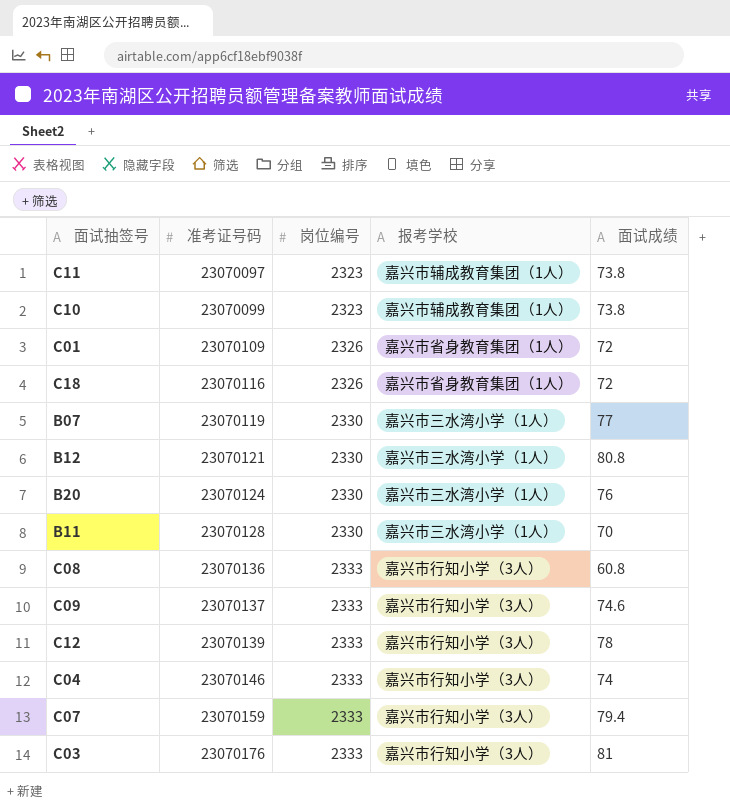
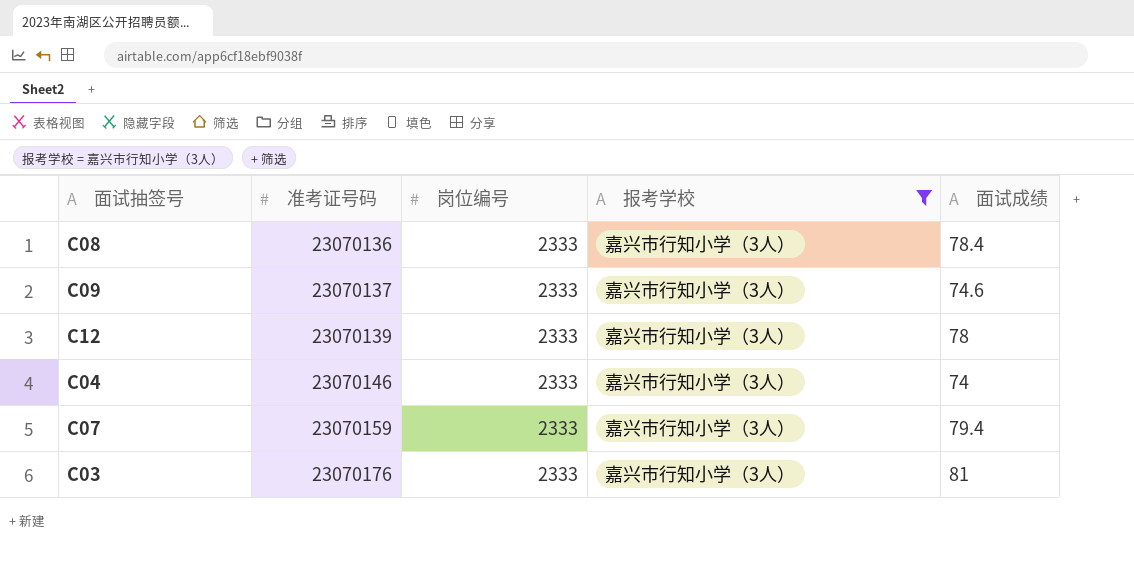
filter: none -> 报考学校 = 嘉兴市行知小学（3人）
C08 | 面试成绩: 60.8 -> 78.4

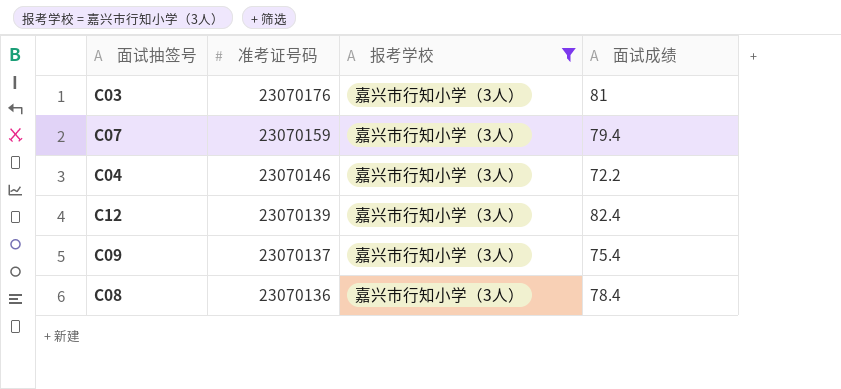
row order: 准考证号码 ascending -> 准考证号码 descending
column 岗位编号 | position: 3 -> none
C04 | 面试成绩: 74 -> 72.2
C12 | 面试成绩: 78 -> 82.4
C09 | 面试成绩: 74.6 -> 75.4

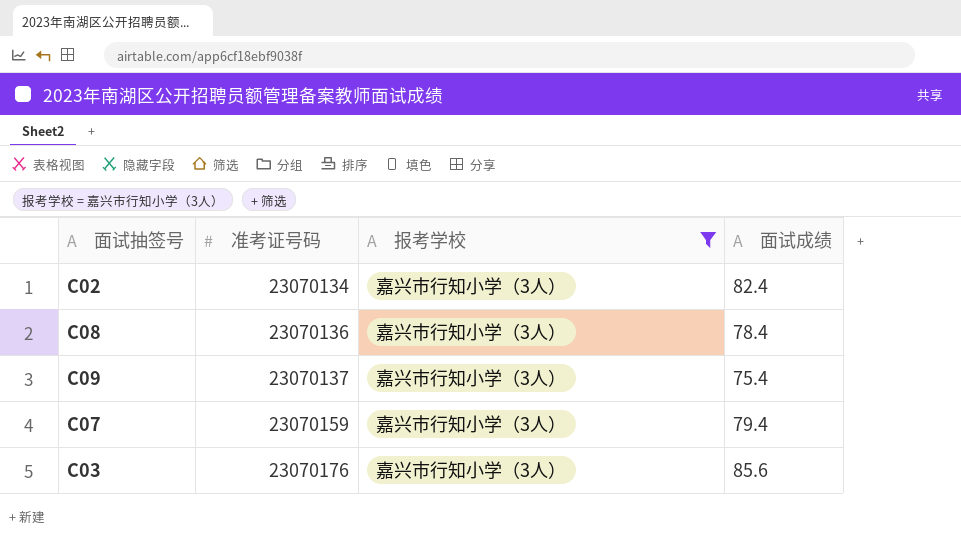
row order: 准考证号码 descending -> 准考证号码 ascending
row C04: 23070146 | 嘉兴市行知小学（3人） | 72.2 -> none
row C12: 23070139 | 嘉兴市行知小学（3人） | 82.4 -> none
row C02: none -> 23070134 | 嘉兴市行知小学（3人） | 82.4
C03 | 面试成绩: 81 -> 85.6

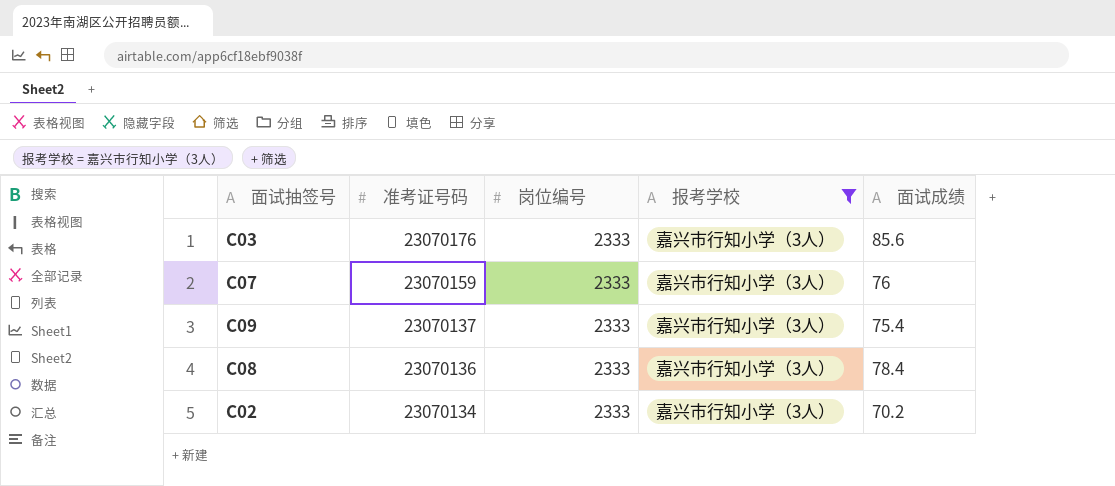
row order: 准考证号码 ascending -> 准考证号码 descending
column 岗位编号 | position: none -> 3
C07 | 面试成绩: 79.4 -> 76
C02 | 面试成绩: 82.4 -> 70.2

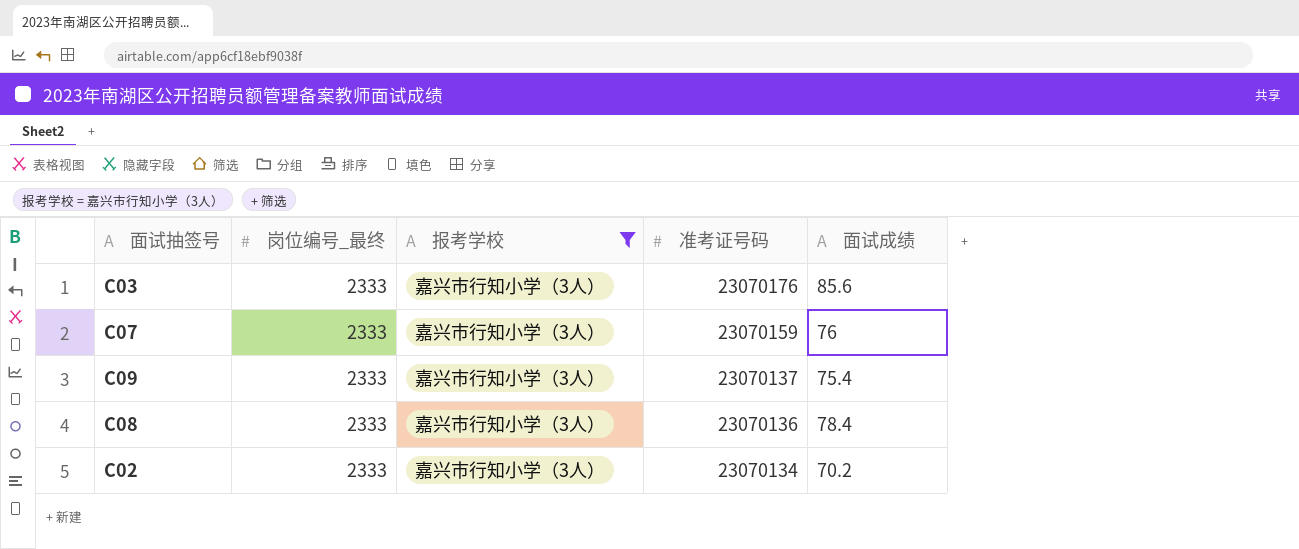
column name: 岗位编号 -> 岗位编号_最终
column 准考证号码 | position: 2 -> 4

